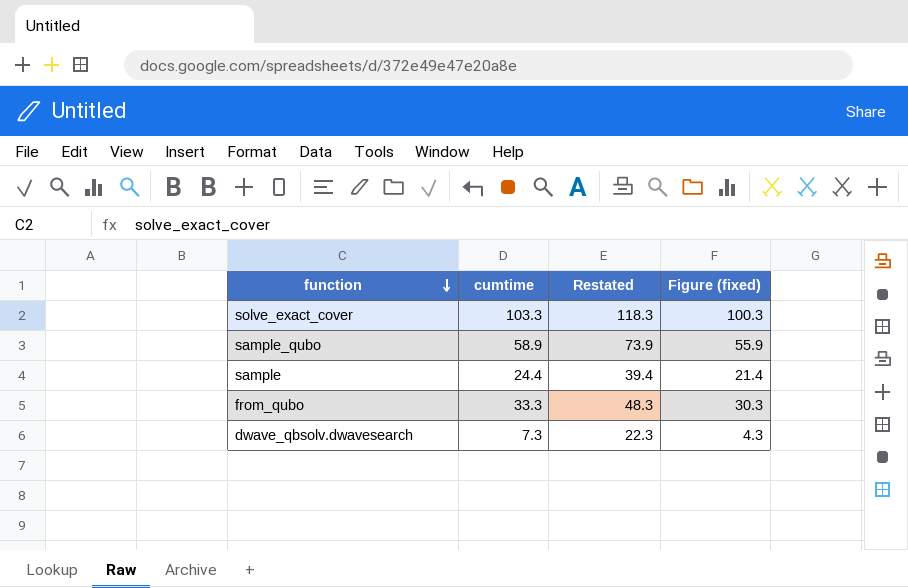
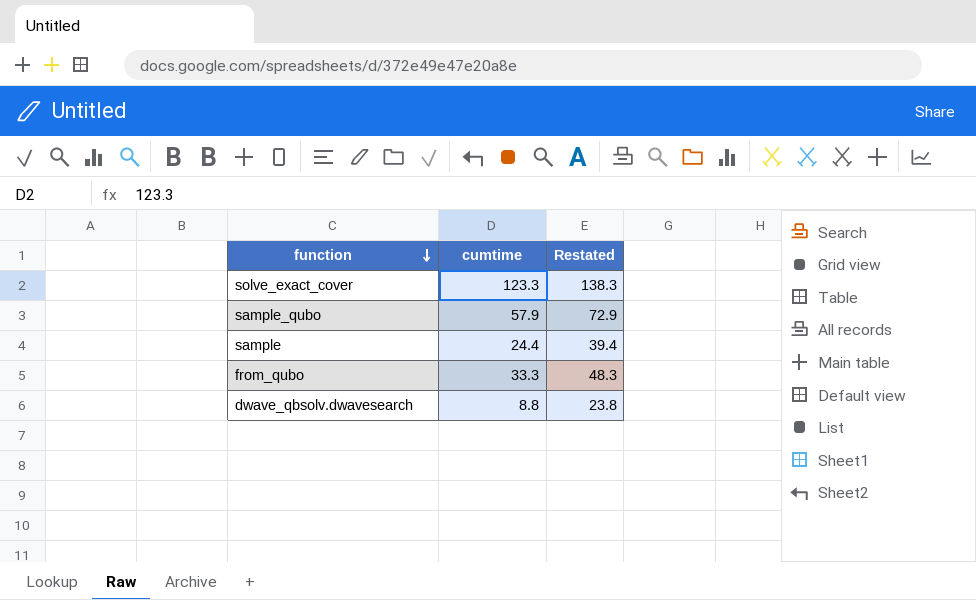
column Figure (fixed) | formula: [cumtime] - 3 -> none
solve_exact_cover | cumtime: 103.3 -> 123.3
solve_exact_cover | Restated: 118.3 -> 138.3
sample_qubo | cumtime: 58.9 -> 57.9
sample_qubo | Restated: 73.9 -> 72.9
dwave_qbsolv.dwavesearch | cumtime: 7.3 -> 8.8
dwave_qbsolv.dwavesearch | Restated: 22.3 -> 23.8

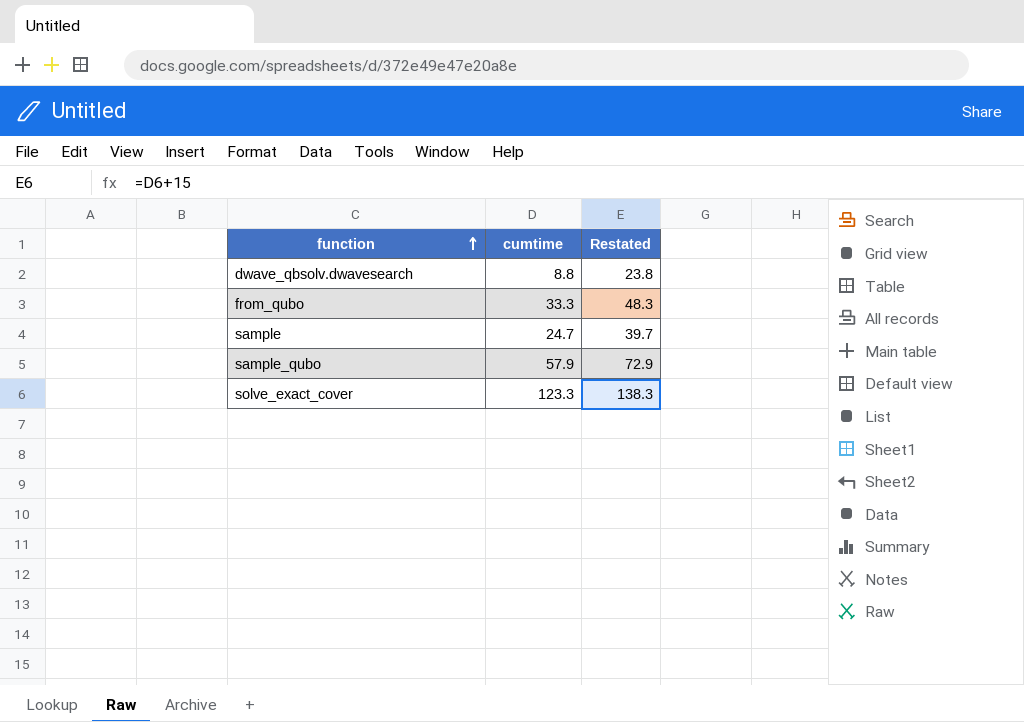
row order: function descending -> function ascending
sample | cumtime: 24.4 -> 24.7
sample | Restated: 39.4 -> 39.7

